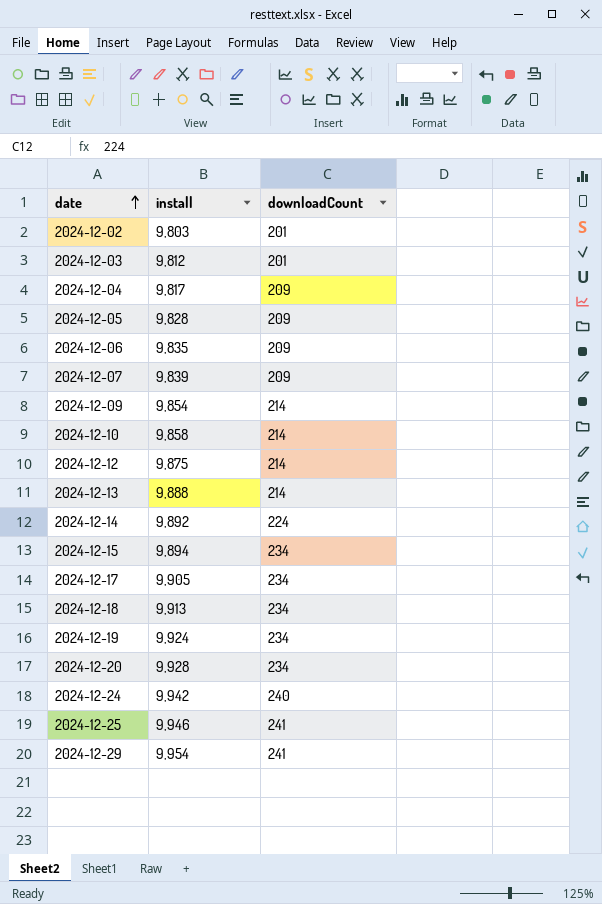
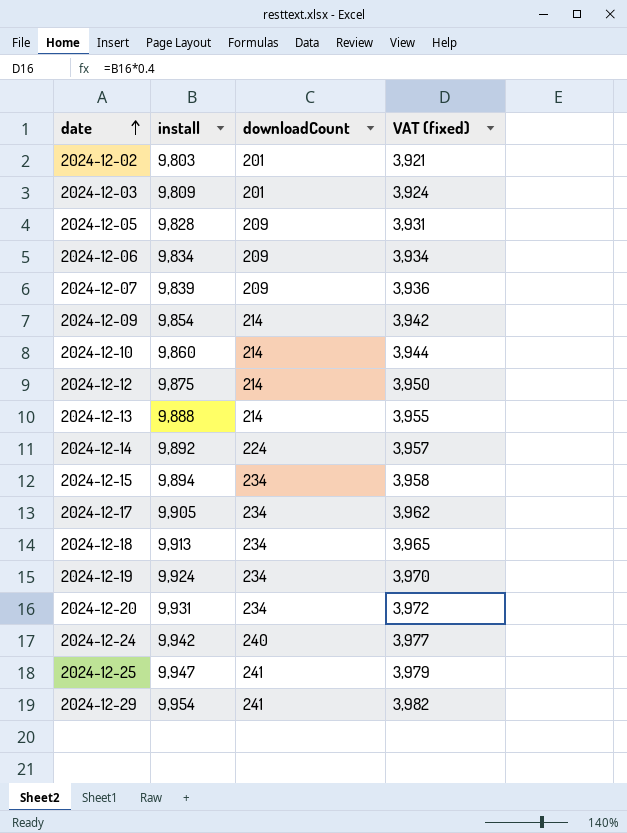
column VAT (fixed) | formula: none -> [install] * 0.4
row 2024-12-04: 9,817 | 209 -> none
2024-12-03 | install: 9,812 -> 9,809
2024-12-06 | install: 9,835 -> 9,834
2024-12-10 | install: 9,858 -> 9,860
2024-12-20 | install: 9,928 -> 9,931
2024-12-25 | install: 9,946 -> 9,947

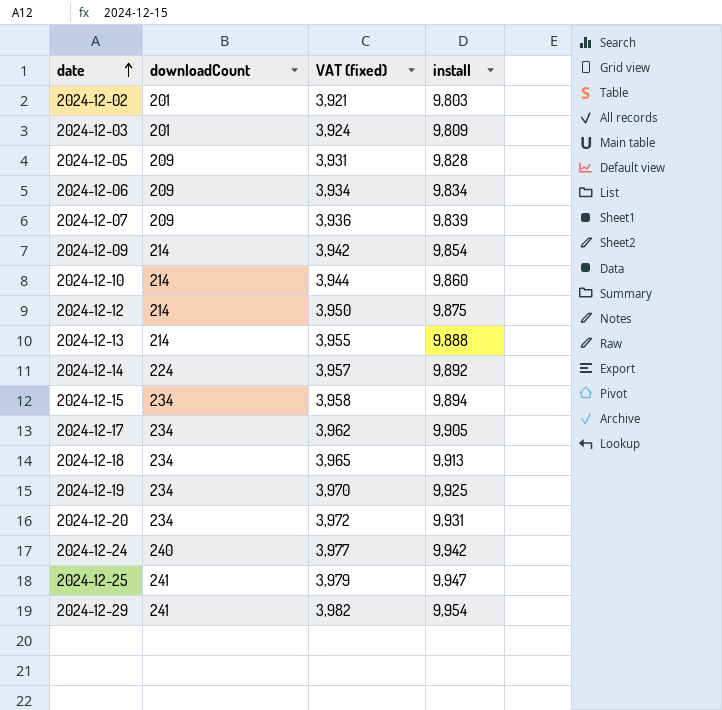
column install | position: 2 -> 4
2024-12-19 | install: 9,924 -> 9,925

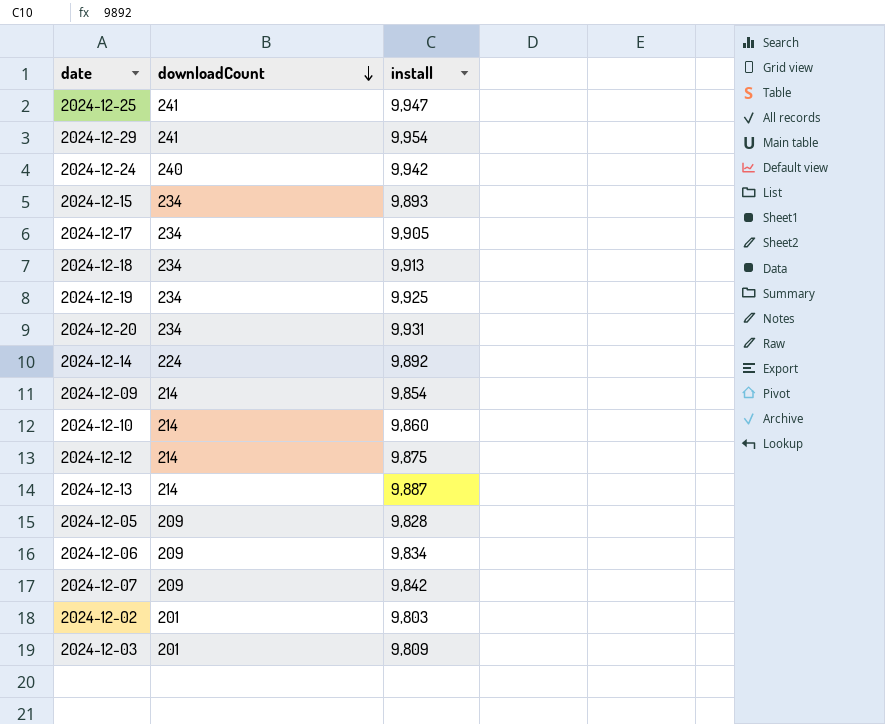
row order: date ascending -> downloadCount descending
column VAT (fixed) | formula: [install] * 0.4 -> none
2024-12-15 | install: 9,894 -> 9,893
2024-12-13 | install: 9,888 -> 9,887
2024-12-07 | install: 9,839 -> 9,842

